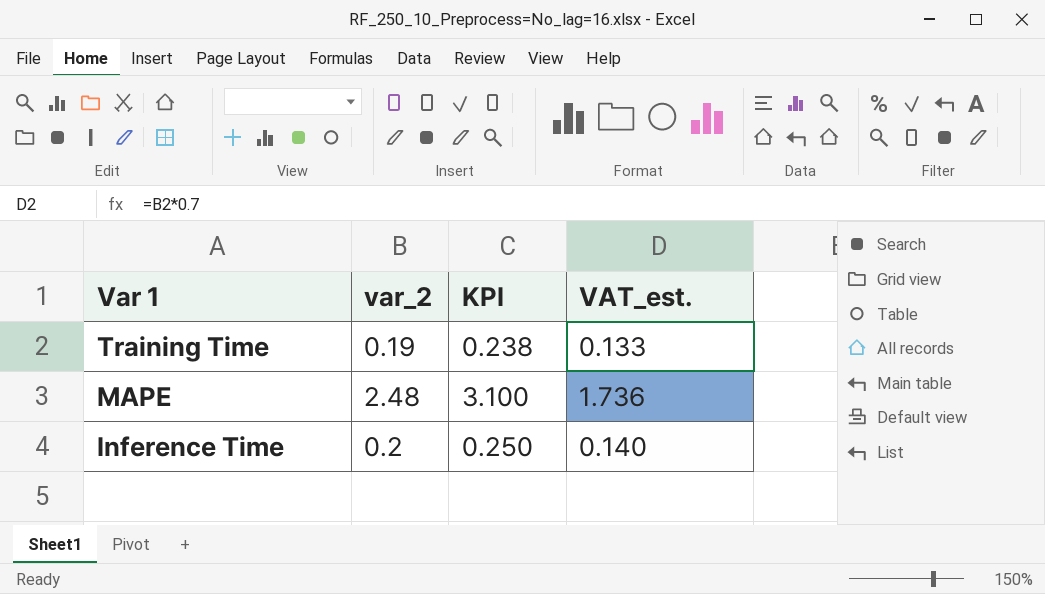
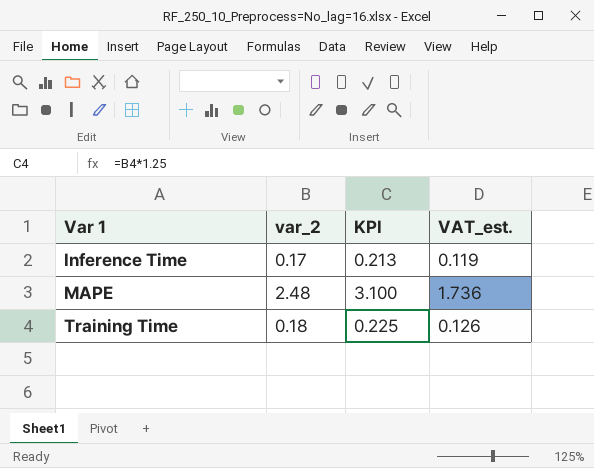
row order: Var 1 descending -> Var 1 ascending
Inference Time | var_2: 0.2 -> 0.17
Inference Time | KPI: 0.250 -> 0.213
Inference Time | VAT_est.: 0.140 -> 0.119
Training Time | var_2: 0.19 -> 0.18
Training Time | KPI: 0.238 -> 0.225
Training Time | VAT_est.: 0.133 -> 0.126

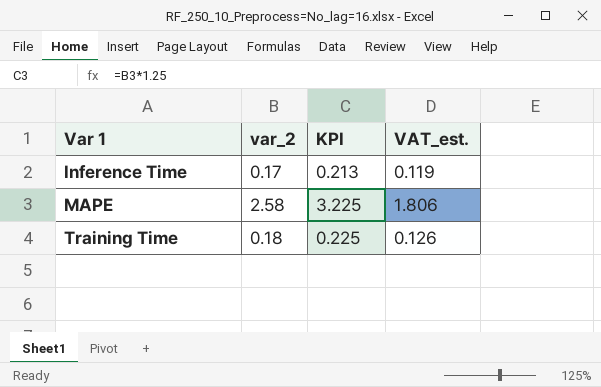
MAPE | var_2: 2.48 -> 2.58
MAPE | KPI: 3.100 -> 3.225
MAPE | VAT_est.: 1.736 -> 1.806

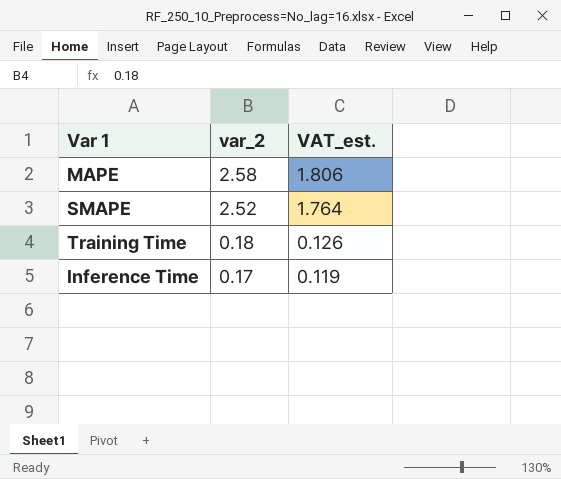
row order: Var 1 ascending -> var_2 descending
column KPI | formula: [var_2] * 1.25 -> none
row SMAPE: none -> 2.52 | 1.764

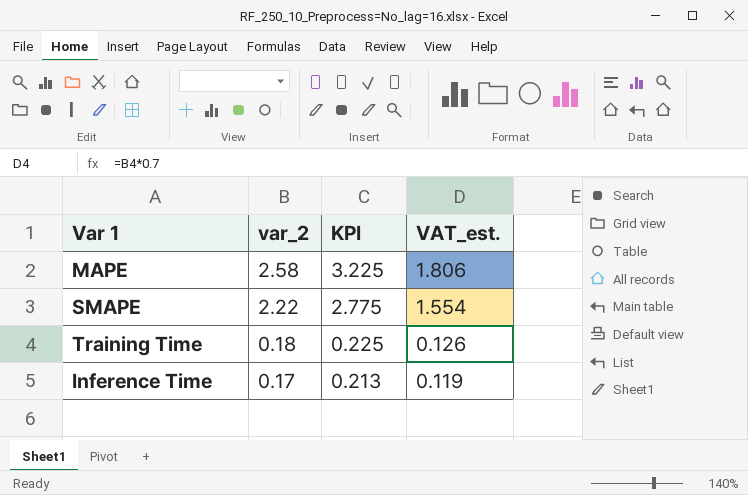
column KPI | formula: none -> [var_2] * 1.25
SMAPE | var_2: 2.52 -> 2.22
SMAPE | VAT_est.: 1.764 -> 1.554

